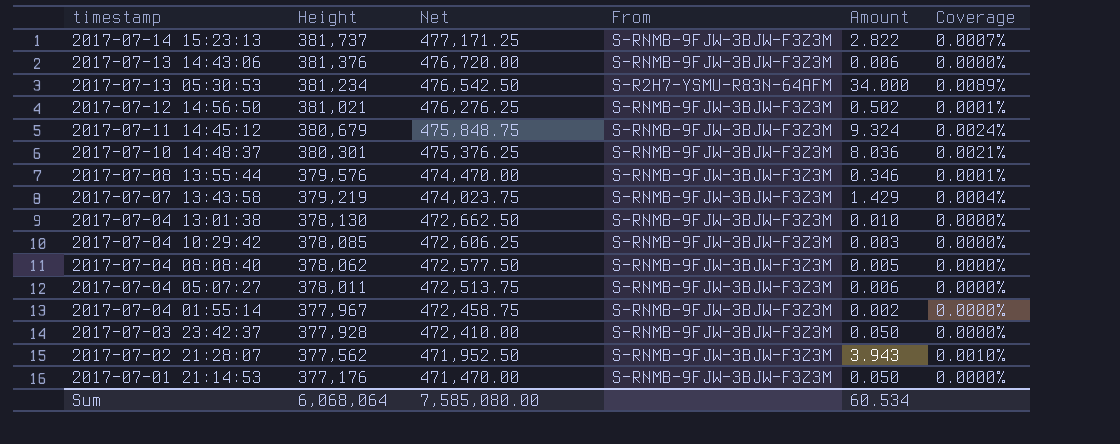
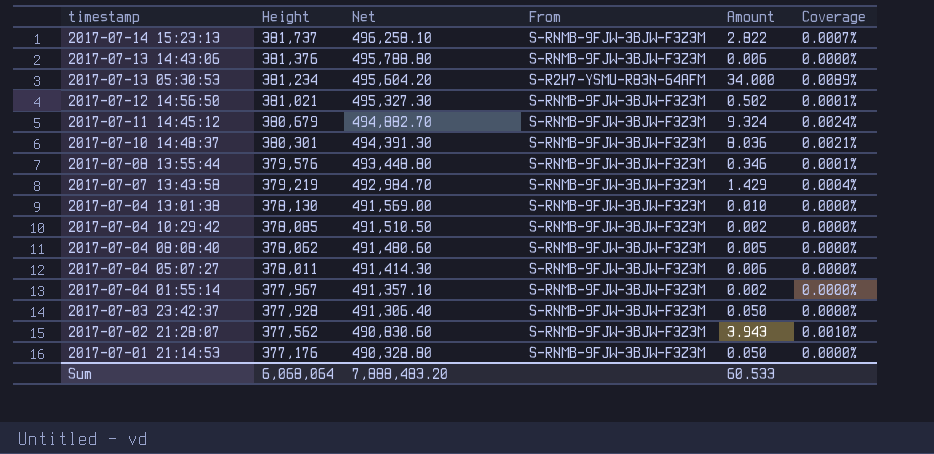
column Net | formula: [Height] * 1.25 -> [Height] * 1.3
2017-07-04 10:29:42 | Amount: 0.003 -> 0.002
Sum | Net: 7,585,080.00 -> 7,888,483.20
Sum | Amount: 60.534 -> 60.533

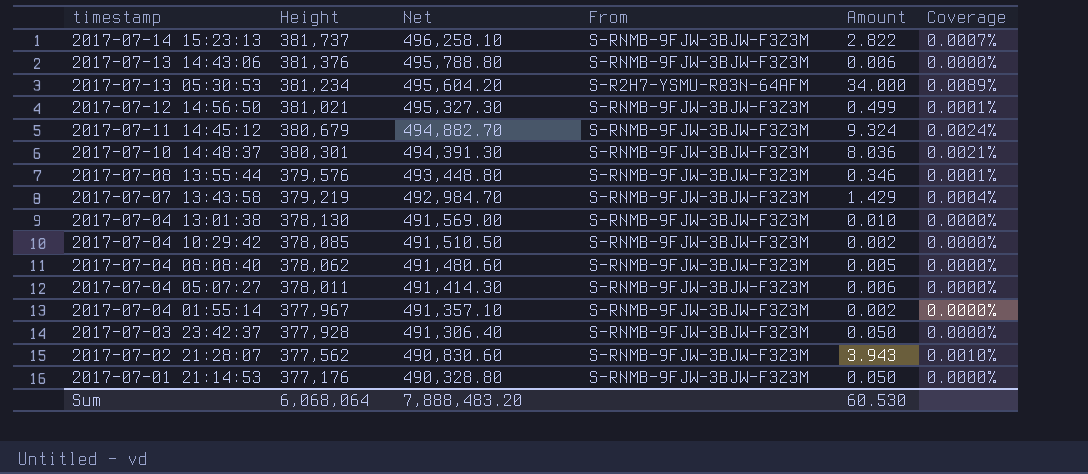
2017-07-12 14:56:50 | Amount: 0.502 -> 0.499
Sum | Amount: 60.533 -> 60.530

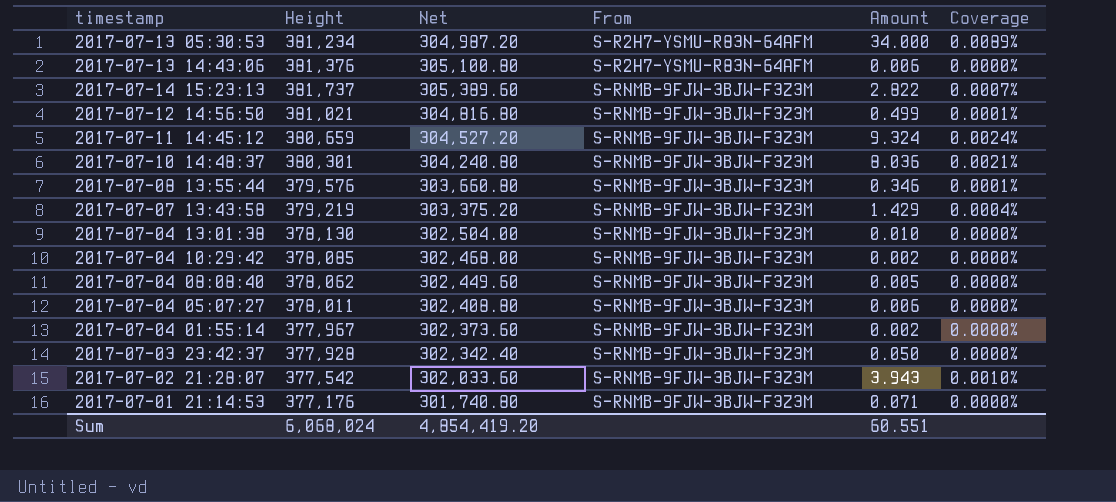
row order: timestamp descending -> From ascending
column Net | formula: [Height] * 1.3 -> [Height] * 0.8
2017-07-13 14:43:06 | From: S-RNMB-9FJW-3BJW-F3Z3M -> S-R2H7-YSMU-R83N-64AFM
2017-07-11 14:45:12 | Height: 380,679 -> 380,659
2017-07-02 21:28:07 | Height: 377,562 -> 377,542
2017-07-01 21:14:53 | Amount: 0.050 -> 0.071
Sum | Height: 6,068,064 -> 6,068,024
Sum | Net: 7,888,483.20 -> 4,854,419.20
Sum | Amount: 60.530 -> 60.551

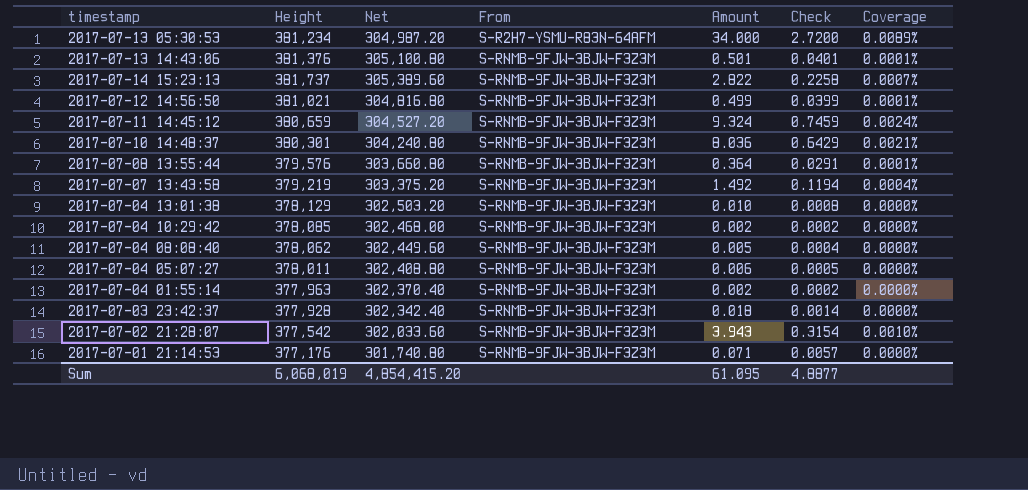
column Check | formula: none -> [Amount] * 0.08
2017-07-13 14:43:06 | From: S-R2H7-YSMU-R83N-64AFM -> S-RNMB-9FJW-3BJW-F3Z3M
2017-07-13 14:43:06 | Amount: 0.006 -> 0.501
2017-07-13 14:43:06 | Coverage: 0.0000% -> 0.0001%
2017-07-08 13:55:44 | Amount: 0.346 -> 0.364
2017-07-07 13:43:58 | Amount: 1.429 -> 1.492
2017-07-04 13:01:38 | Height: 378,130 -> 378,129
2017-07-04 13:01:38 | Net: 302,504.00 -> 302,503.20
2017-07-04 01:55:14 | Height: 377,967 -> 377,963
2017-07-04 01:55:14 | Net: 302,373.60 -> 302,370.40
2017-07-03 23:42:37 | Amount: 0.050 -> 0.018
Sum | Height: 6,068,024 -> 6,068,019
Sum | Net: 4,854,419.20 -> 4,854,415.20
Sum | Amount: 60.551 -> 61.095

